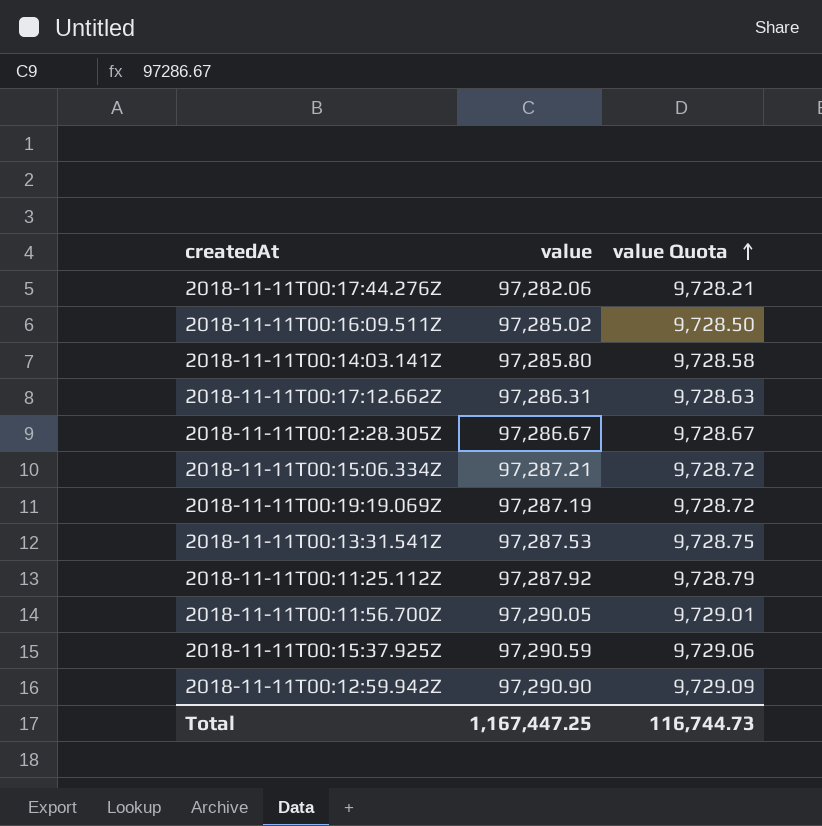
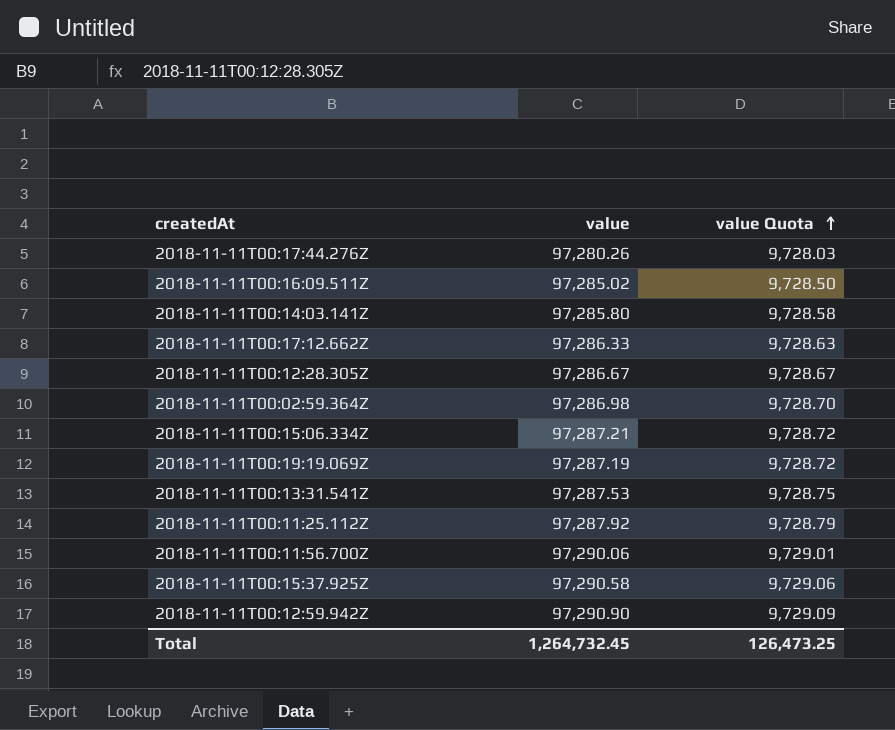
2018-11-11T00:17:44.276Z | value: 97,282.06 -> 97,280.26
2018-11-11T00:17:44.276Z | value Quota: 9,728.21 -> 9,728.03
2018-11-11T00:17:12.662Z | value: 97,286.31 -> 97,286.33
row 2018-11-11T00:02:59.364Z: none -> 97,286.98 | 9,728.70
2018-11-11T00:11:56.700Z | value: 97,290.05 -> 97,290.06
2018-11-11T00:15:37.925Z | value: 97,290.59 -> 97,290.58
Total | value: 1,167,447.25 -> 1,264,732.45
Total | value Quota: 116,744.73 -> 126,473.25

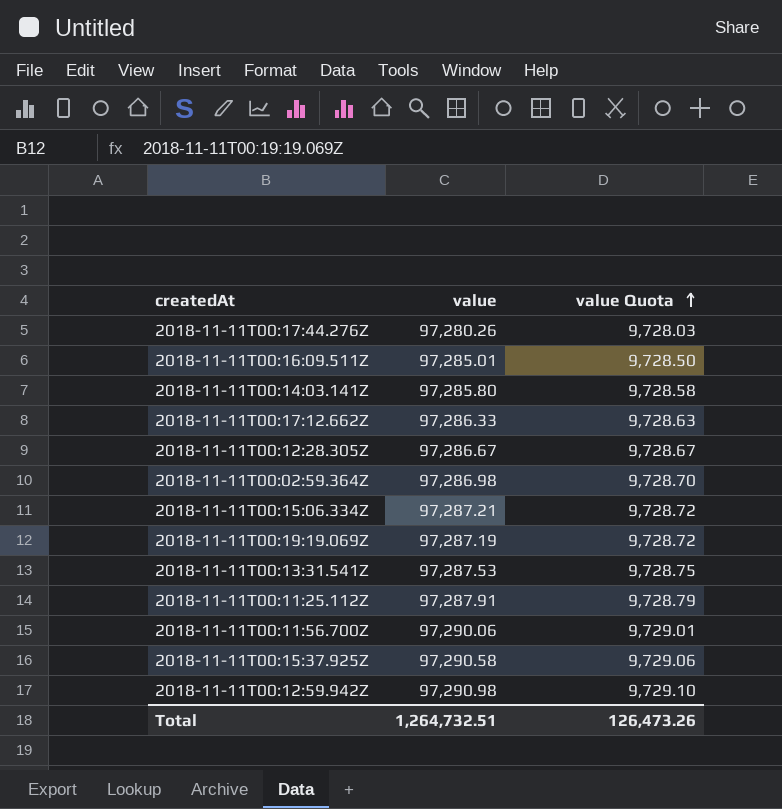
2018-11-11T00:16:09.511Z | value: 97,285.02 -> 97,285.01
2018-11-11T00:11:25.112Z | value: 97,287.92 -> 97,287.91
2018-11-11T00:12:59.942Z | value: 97,290.90 -> 97,290.98
2018-11-11T00:12:59.942Z | value Quota: 9,729.09 -> 9,729.10
Total | value: 1,264,732.45 -> 1,264,732.51
Total | value Quota: 126,473.25 -> 126,473.26

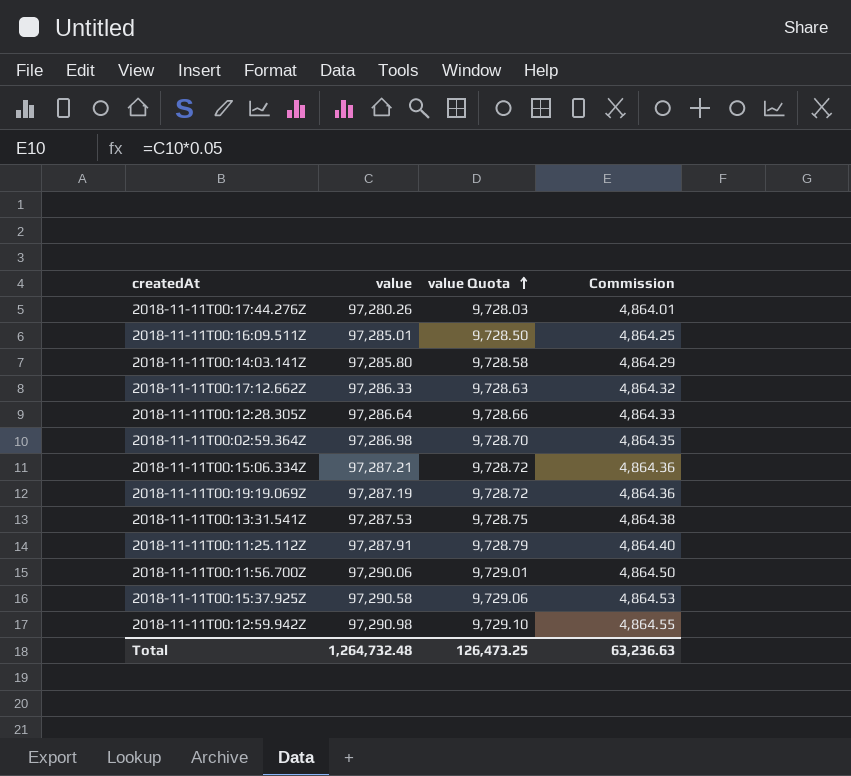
column Commission | formula: none -> [value] * 0.05
2018-11-11T00:12:28.305Z | value: 97,286.67 -> 97,286.64
2018-11-11T00:12:28.305Z | value Quota: 9,728.67 -> 9,728.66
Total | value: 1,264,732.51 -> 1,264,732.48
Total | value Quota: 126,473.26 -> 126,473.25

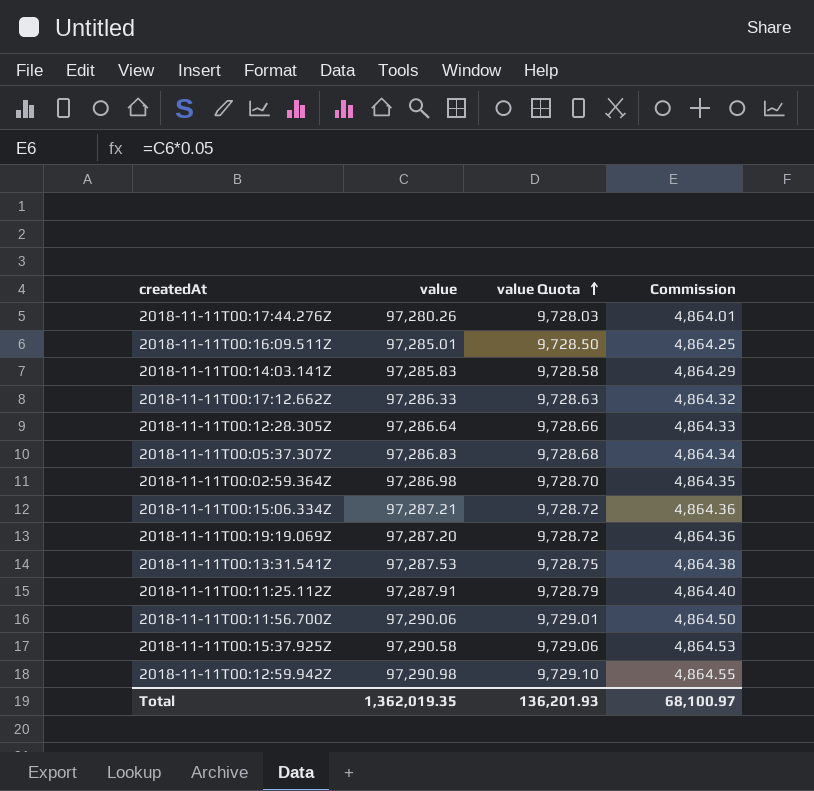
2018-11-11T00:14:03.141Z | value: 97,285.80 -> 97,285.83
row 2018-11-11T00:05:37.307Z: none -> 97,286.83 | 9,728.68 | 4,864.34
2018-11-11T00:19:19.069Z | value: 97,287.19 -> 97,287.20
Total | value: 1,264,732.48 -> 1,362,019.35
Total | value Quota: 126,473.25 -> 136,201.93
Total | Commission: 63,236.63 -> 68,100.97

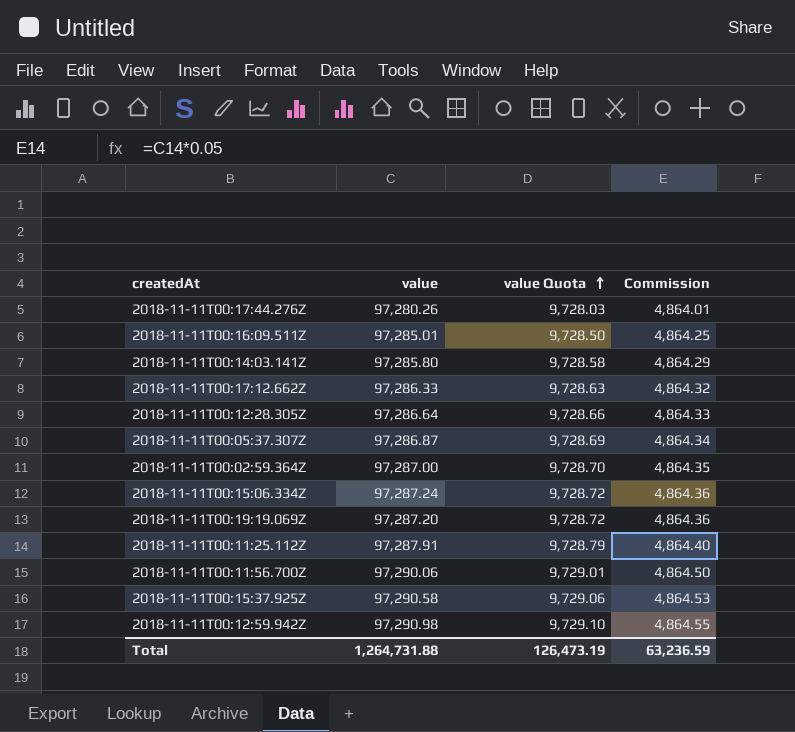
row 2018-11-11T00:13:31.541Z: 97,287.53 | 9,728.75 | 4,864.38 -> none
2018-11-11T00:14:03.141Z | value: 97,285.83 -> 97,285.80
2018-11-11T00:05:37.307Z | value: 97,286.83 -> 97,286.87
2018-11-11T00:05:37.307Z | value Quota: 9,728.68 -> 9,728.69
2018-11-11T00:02:59.364Z | value: 97,286.98 -> 97,287.00
2018-11-11T00:15:06.334Z | value: 97,287.21 -> 97,287.24
Total | value: 1,362,019.35 -> 1,264,731.88
Total | value Quota: 136,201.93 -> 126,473.19
Total | Commission: 68,100.97 -> 63,236.59

